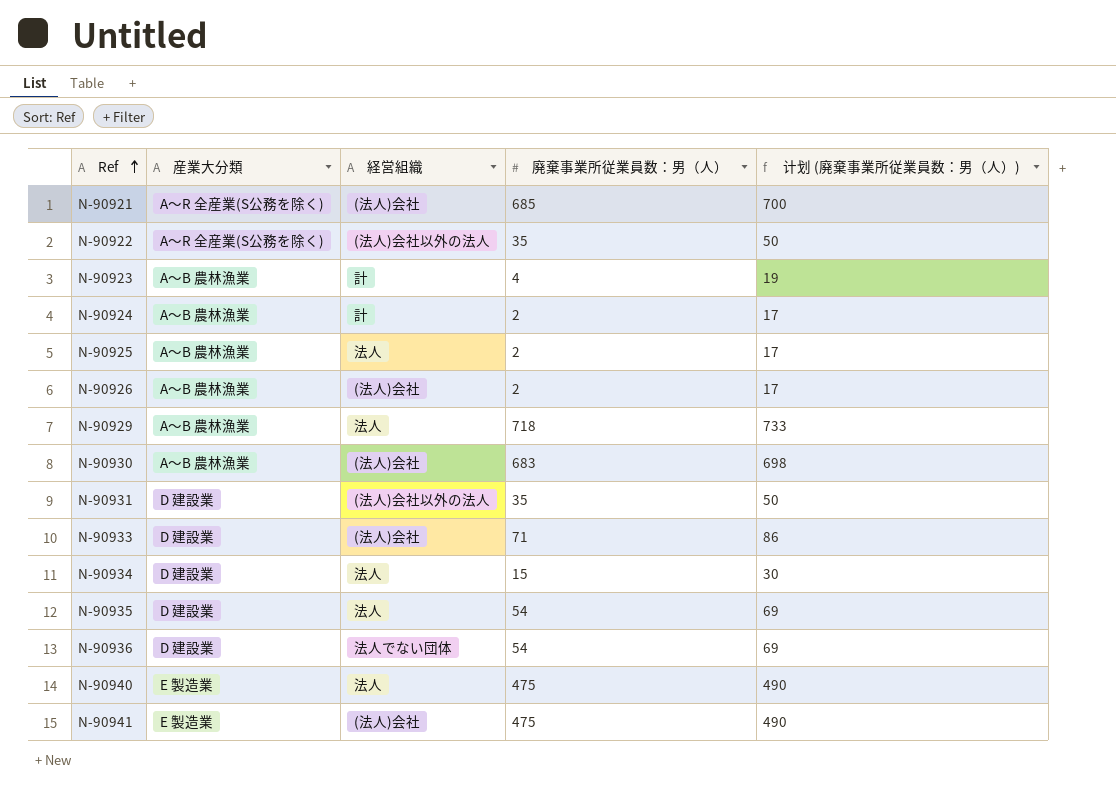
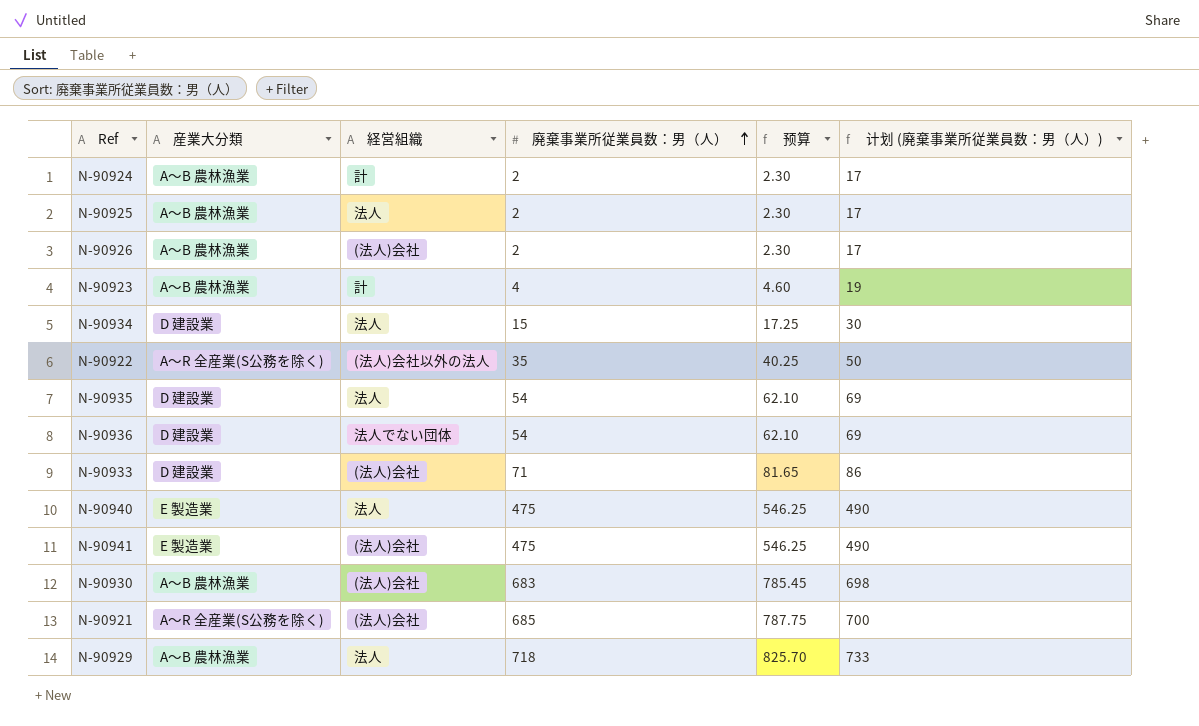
row order: Ref ascending -> 廃棄事業所従業員数：男（人） ascending
column 预算 | formula: none -> [廃棄事業所従業員数：男（人）] * 1.15
row N-90931: D 建設業 | (法人)会社以外の法人 | 35 | 50 -> none

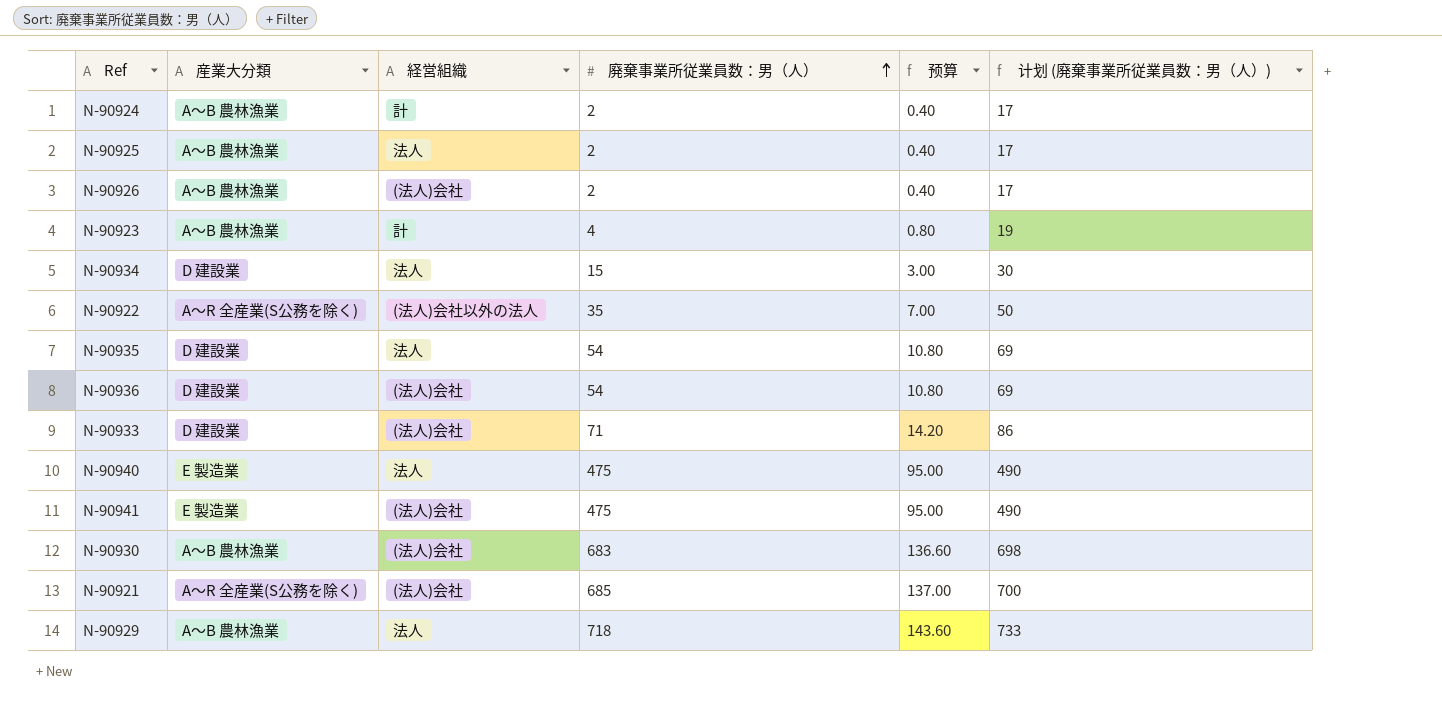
column 预算 | formula: [廃棄事業所従業員数：男（人）] * 1.15 -> [廃棄事業所従業員数：男（人）] * 0.2
N-90936 | 経営組織: 法人でない団体 -> (法人)会社

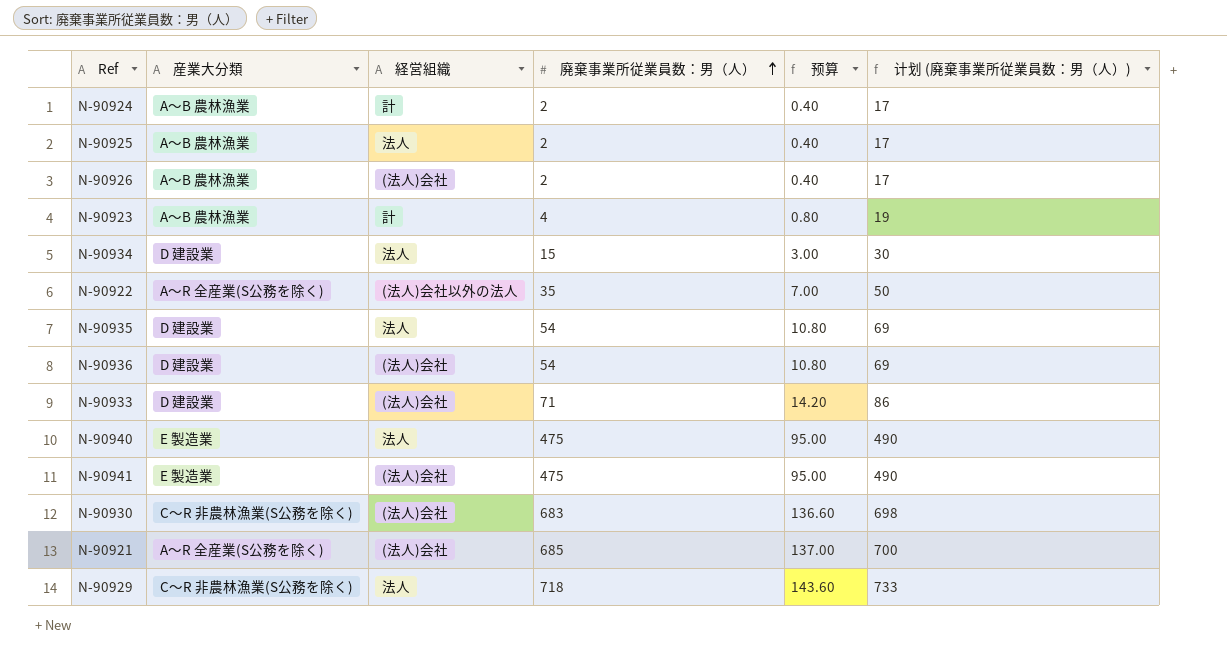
N-90930 | 産業大分類: A～B 農林漁業 -> C～R 非農林漁業(S公務を除く)
N-90929 | 産業大分類: A～B 農林漁業 -> C～R 非農林漁業(S公務を除く)

